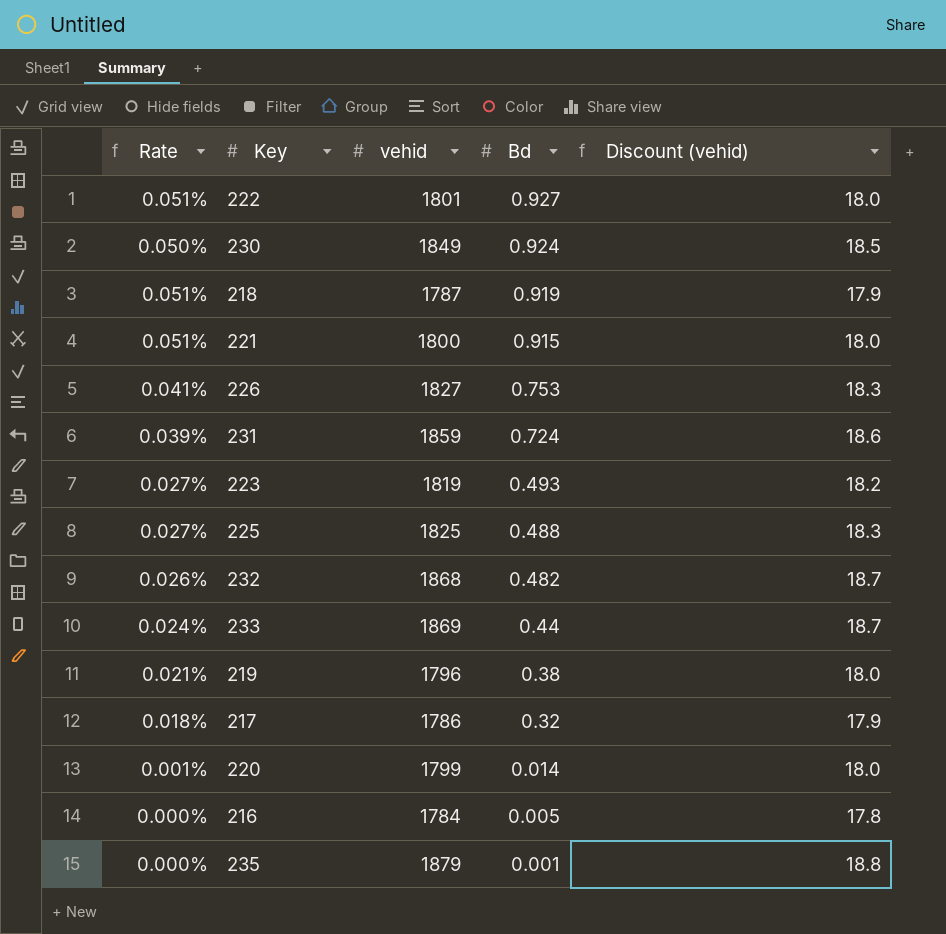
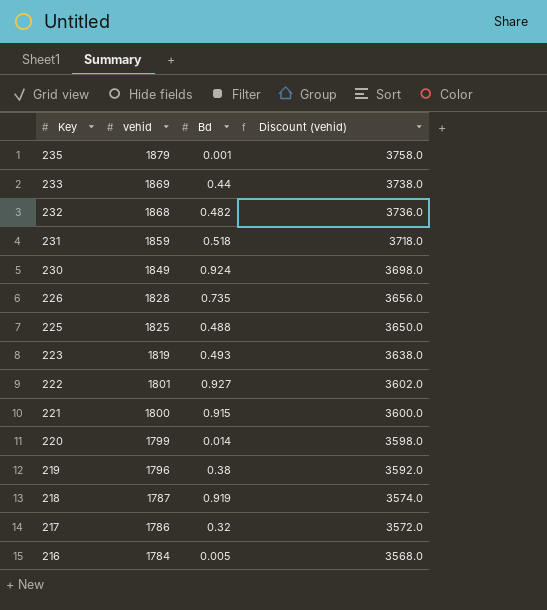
row order: Bd descending -> Key descending
column Rate | formula: [Bd] / [vehid] -> none
column Discount (vehid) | formula: [vehid] * 0.01 -> [vehid] * 2
231 | Bd: 0.724 -> 0.518
226 | vehid: 1827 -> 1828
226 | Bd: 0.753 -> 0.735

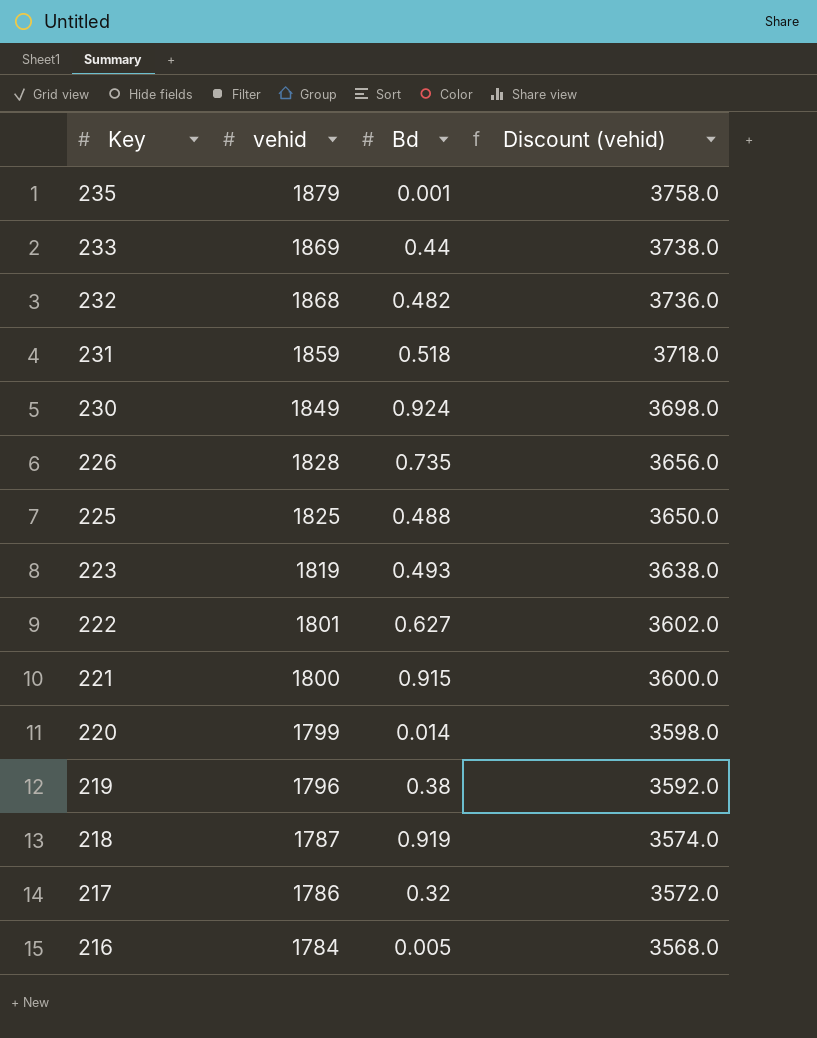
222 | Bd: 0.927 -> 0.627

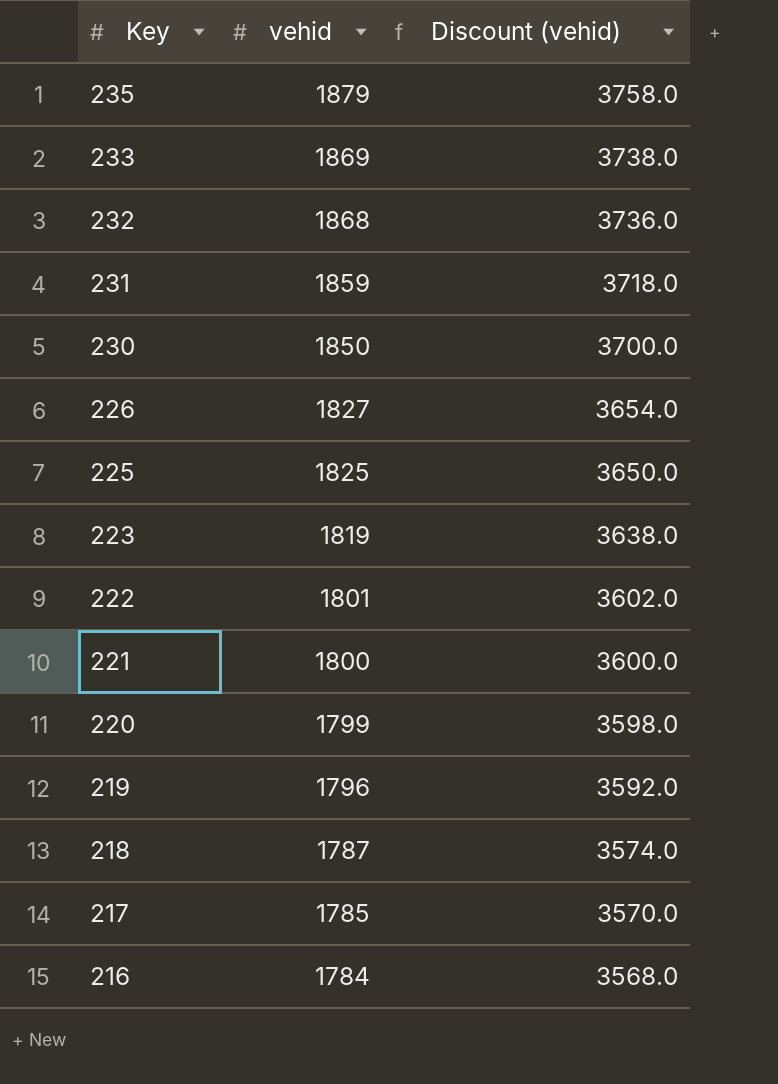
column Bd | position: 3 -> none
230 | vehid: 1849 -> 1850
230 | Discount (vehid): 3698.0 -> 3700.0
226 | vehid: 1828 -> 1827
226 | Discount (vehid): 3656.0 -> 3654.0
217 | vehid: 1786 -> 1785
217 | Discount (vehid): 3572.0 -> 3570.0

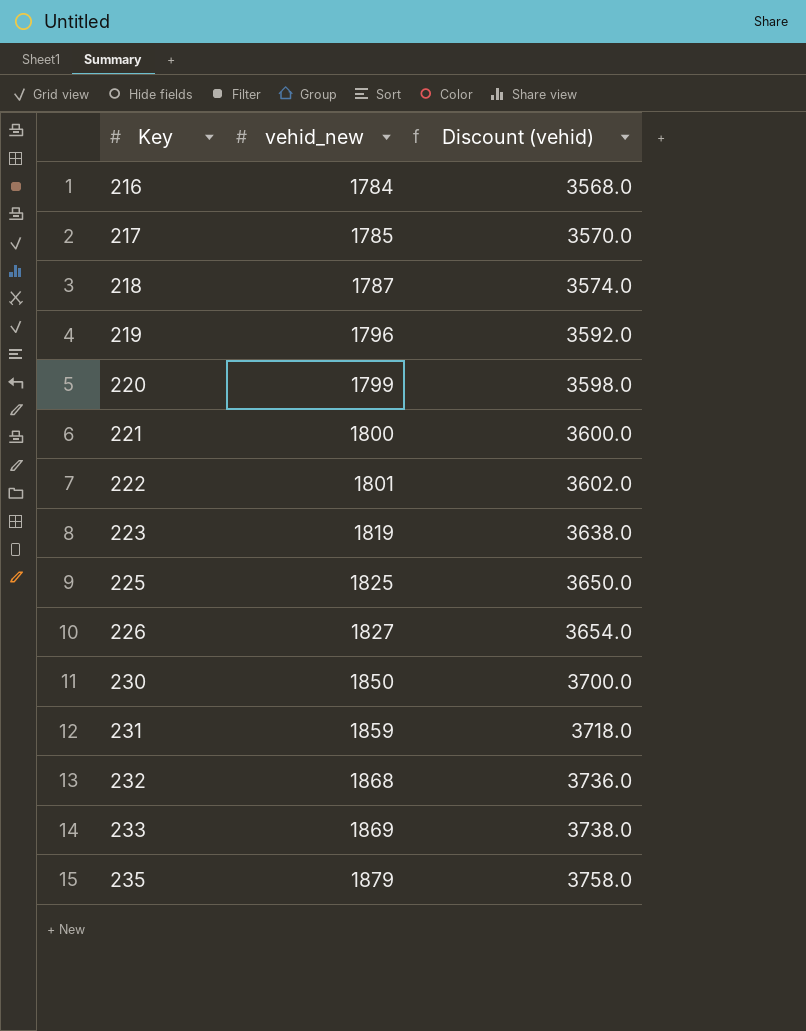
row order: Key descending -> Key ascending
column name: vehid -> vehid_new

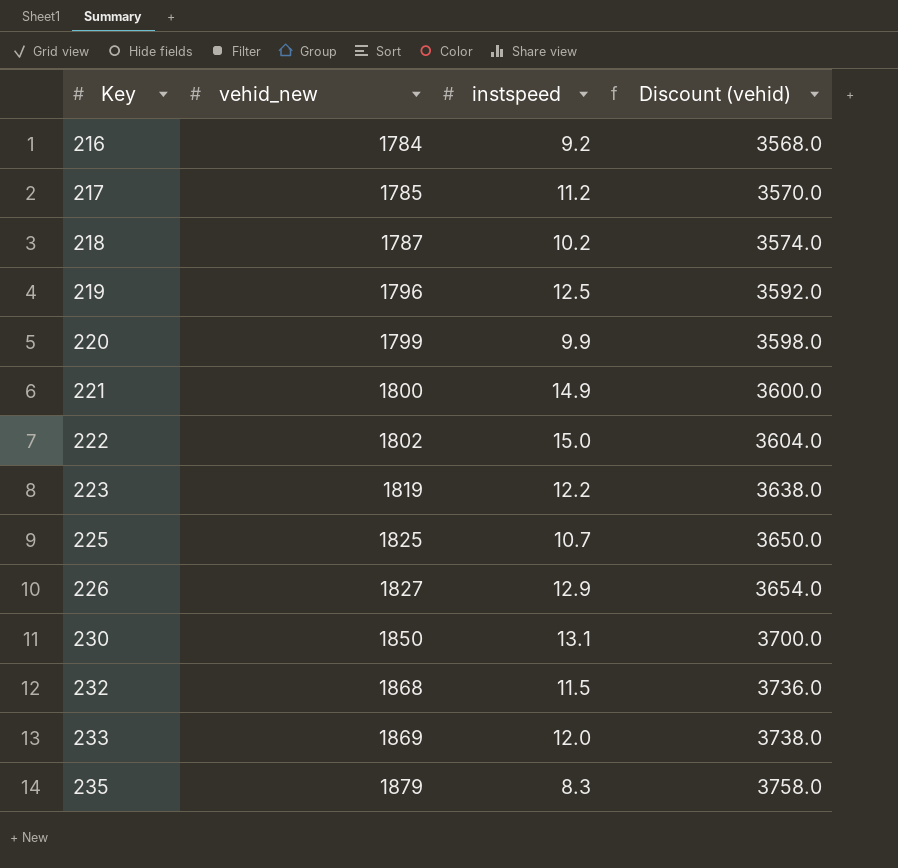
column instspeed | position: none -> 3
row 231: 1859 | 3718.0 -> none
222 | vehid_new: 1801 -> 1802
222 | Discount (vehid): 3602.0 -> 3604.0

